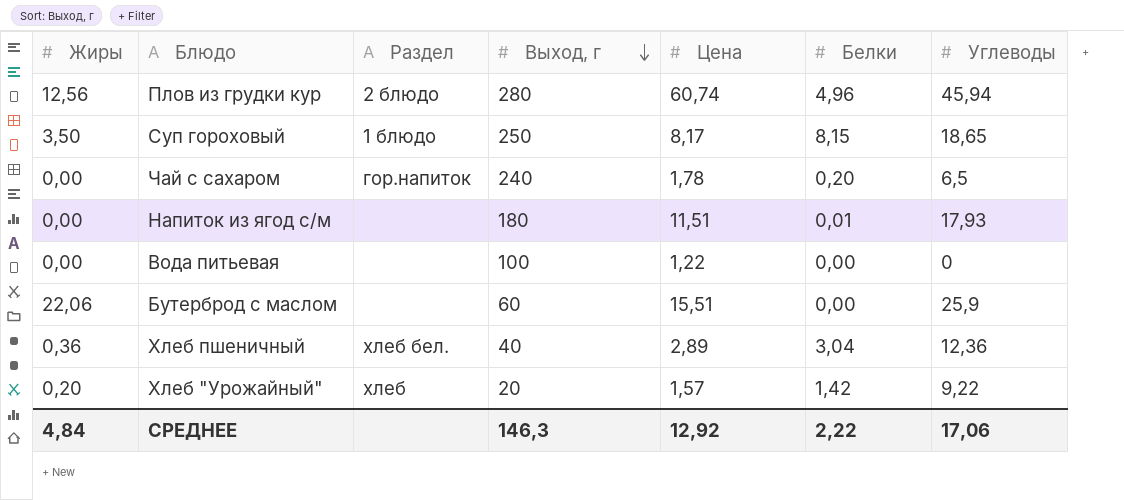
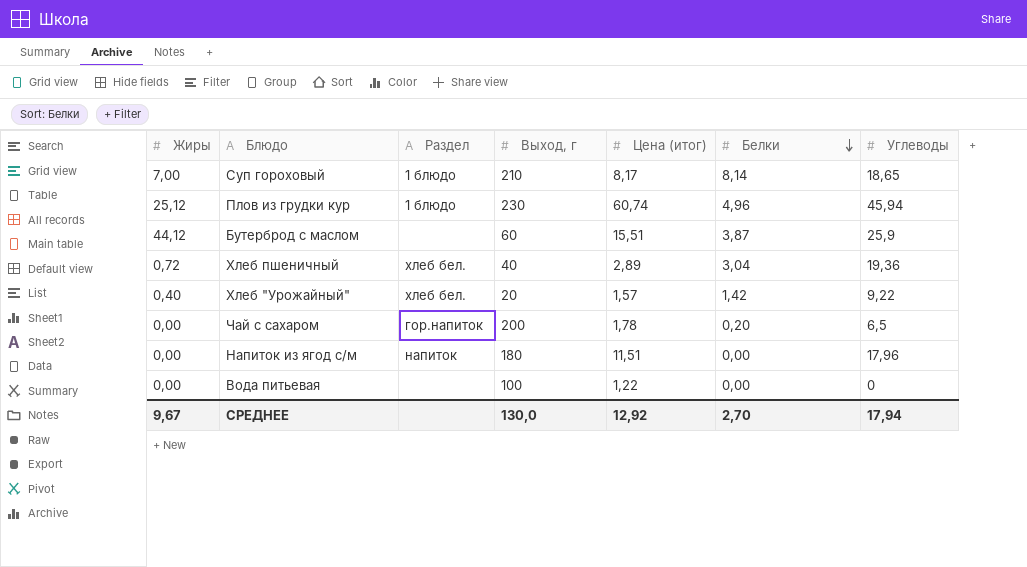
row order: Выход, г descending -> Белки descending
column name: Цена -> Цена (итог)
Суп гороховый | Жиры: 3,50 -> 7,00
Суп гороховый | Выход, г: 250 -> 210
Суп гороховый | Белки: 8,15 -> 8,14
Плов из грудки кур | Жиры: 12,56 -> 25,12
Плов из грудки кур | Раздел: 2 блюдо -> 1 блюдо
Плов из грудки кур | Выход, г: 280 -> 230
Бутерброд с маслом | Жиры: 22,06 -> 44,12
Бутерброд с маслом | Белки: 0,00 -> 3,87
Хлеб пшеничный | Жиры: 0,36 -> 0,72
Хлеб пшеничный | Углеводы: 12,36 -> 19,36
Хлеб "Урожайный" | Жиры: 0,20 -> 0,40
Хлеб "Урожайный" | Раздел: хлеб -> хлеб бел.
Чай с сахаром | Выход, г: 240 -> 200
Напиток из ягод с/м | Раздел: none -> напиток
Напиток из ягод с/м | Белки: 0,01 -> 0,00
Напиток из ягод с/м | Углеводы: 17,93 -> 17,96
СРЕДНЕЕ | Жиры: 4,84 -> 9,67
СРЕДНЕЕ | Выход, г: 146,3 -> 130,0
СРЕДНЕЕ | Белки: 2,22 -> 2,70
СРЕДНЕЕ | Углеводы: 17,06 -> 17,94

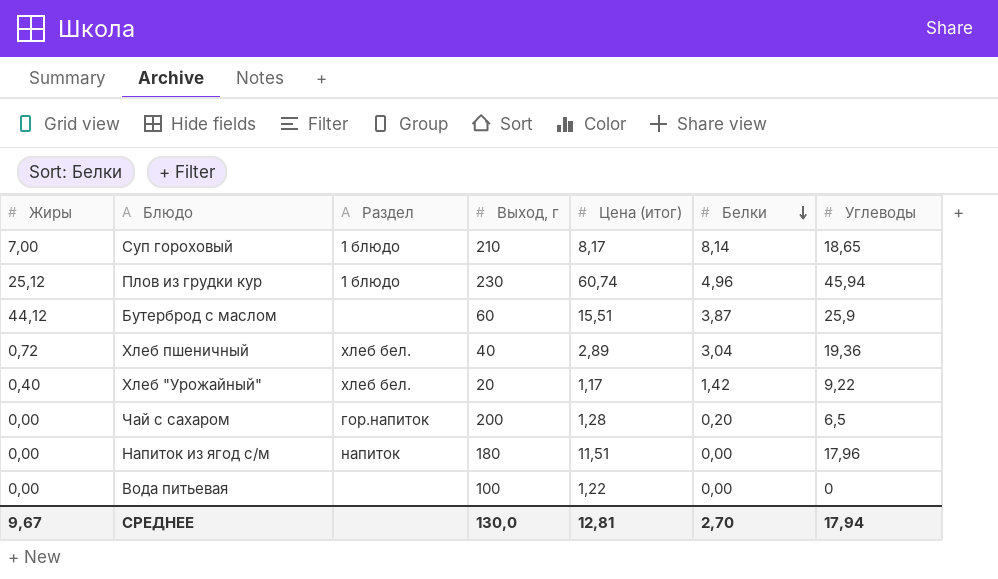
Хлеб "Урожайный" | Цена (итог): 1,57 -> 1,17
Чай с сахаром | Цена (итог): 1,78 -> 1,28
СРЕДНЕЕ | Цена (итог): 12,92 -> 12,81

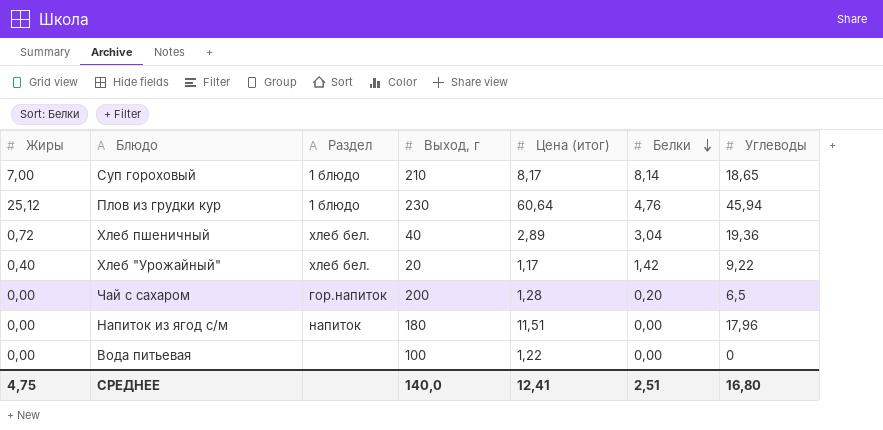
row Бутерброд с маслом: 44,12 | none | 60 | 15,51 | 3,87 | 25,9 -> none
Плов из грудки кур | Цена (итог): 60,74 -> 60,64
Плов из грудки кур | Белки: 4,96 -> 4,76
СРЕДНЕЕ | Жиры: 9,67 -> 4,75
СРЕДНЕЕ | Выход, г: 130,0 -> 140,0
СРЕДНЕЕ | Цена (итог): 12,81 -> 12,41
СРЕДНЕЕ | Белки: 2,70 -> 2,51
СРЕДНЕЕ | Углеводы: 17,94 -> 16,80

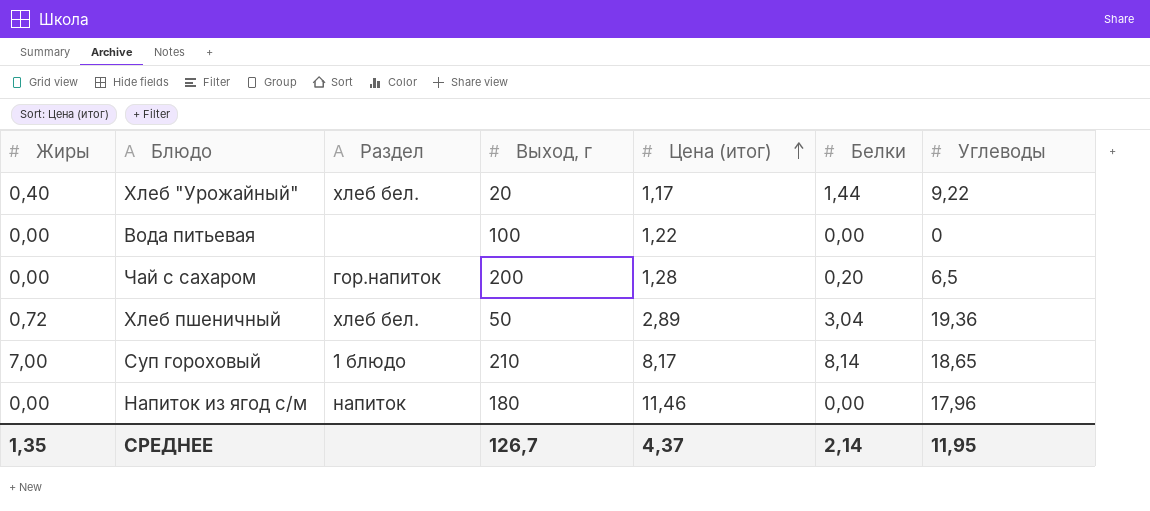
row order: Белки descending -> Цена (итог) ascending
row Плов из грудки кур: 25,12 | 1 блюдо | 230 | 60,64 | 4,76 | 45,94 -> none
Хлеб "Урожайный" | Белки: 1,42 -> 1,44
Хлеб пшеничный | Выход, г: 40 -> 50
Напиток из ягод с/м | Цена (итог): 11,51 -> 11,46
СРЕДНЕЕ | Жиры: 4,75 -> 1,35
СРЕДНЕЕ | Выход, г: 140,0 -> 126,7
СРЕДНЕЕ | Цена (итог): 12,41 -> 4,37
СРЕДНЕЕ | Белки: 2,51 -> 2,14
СРЕДНЕЕ | Углеводы: 16,80 -> 11,95

